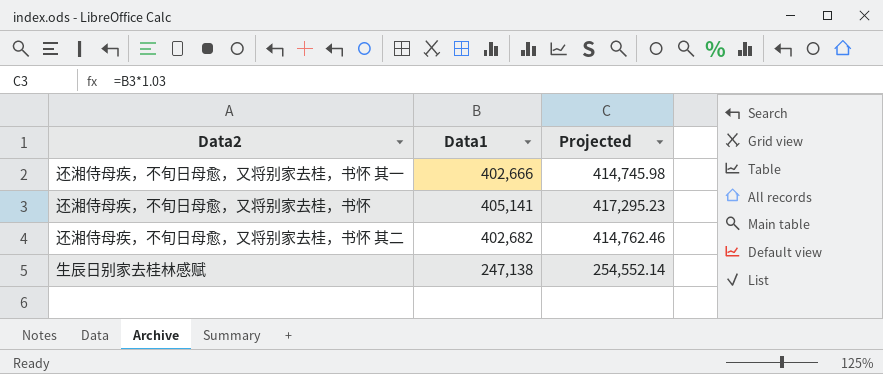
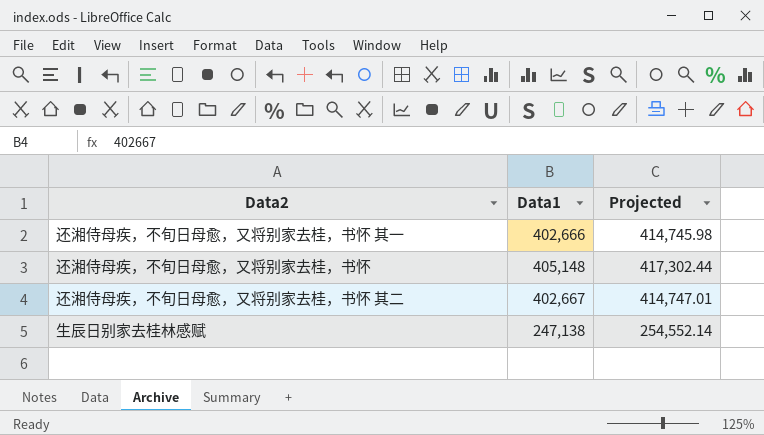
还湘侍母疾，不旬日母愈，又将别家去桂，书怀 | Data1: 405,141 -> 405,148
还湘侍母疾，不旬日母愈，又将别家去桂，书怀 | Projected: 417,295.23 -> 417,302.44
还湘侍母疾，不旬日母愈，又将别家去桂，书怀 其二 | Data1: 402,682 -> 402,667
还湘侍母疾，不旬日母愈，又将别家去桂，书怀 其二 | Projected: 414,762.46 -> 414,747.01

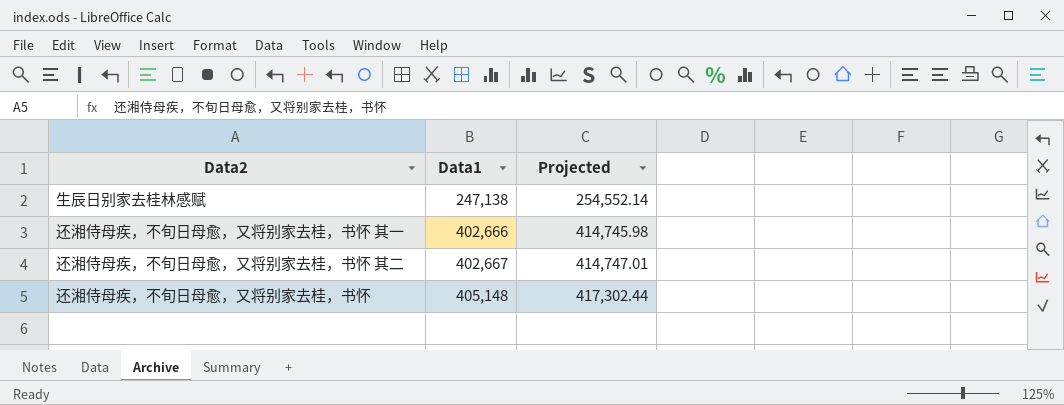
row order: none -> Data1 ascending

